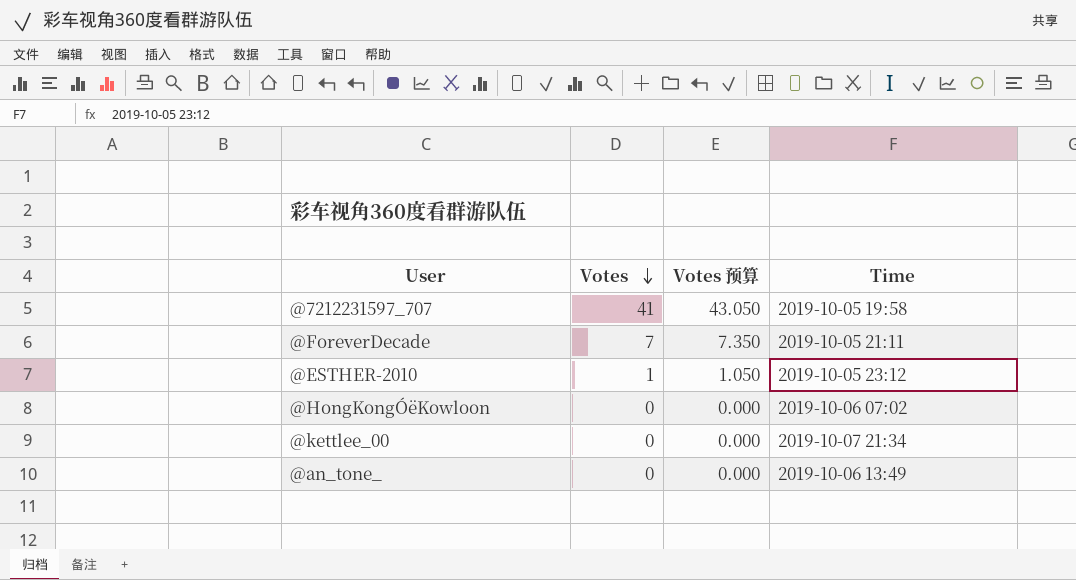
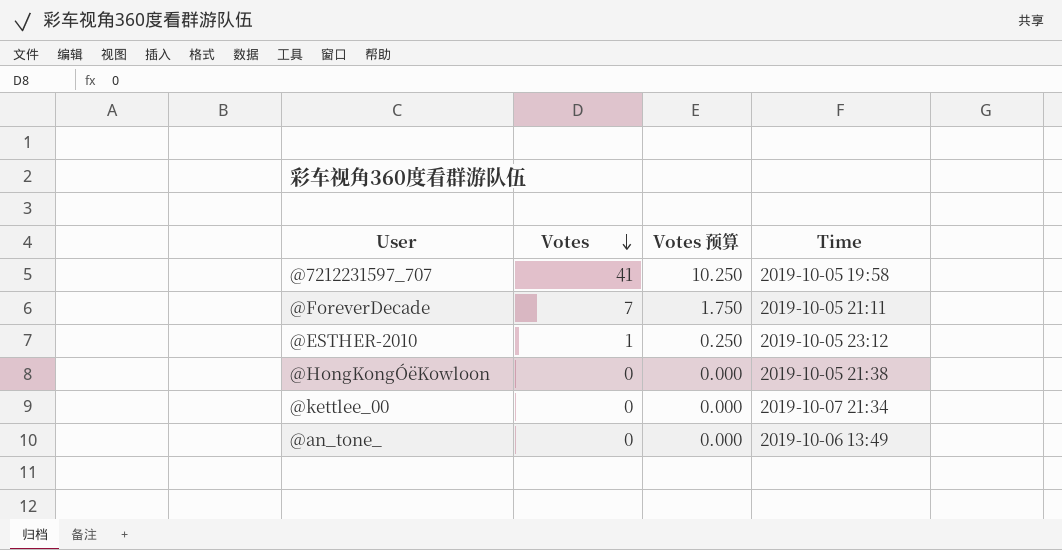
column Votes 预算 | formula: [Votes] * 1.05 -> [Votes] * 0.25
@HongKongÓëKowloon | Time: 2019-10-06 07:02 -> 2019-10-05 21:38

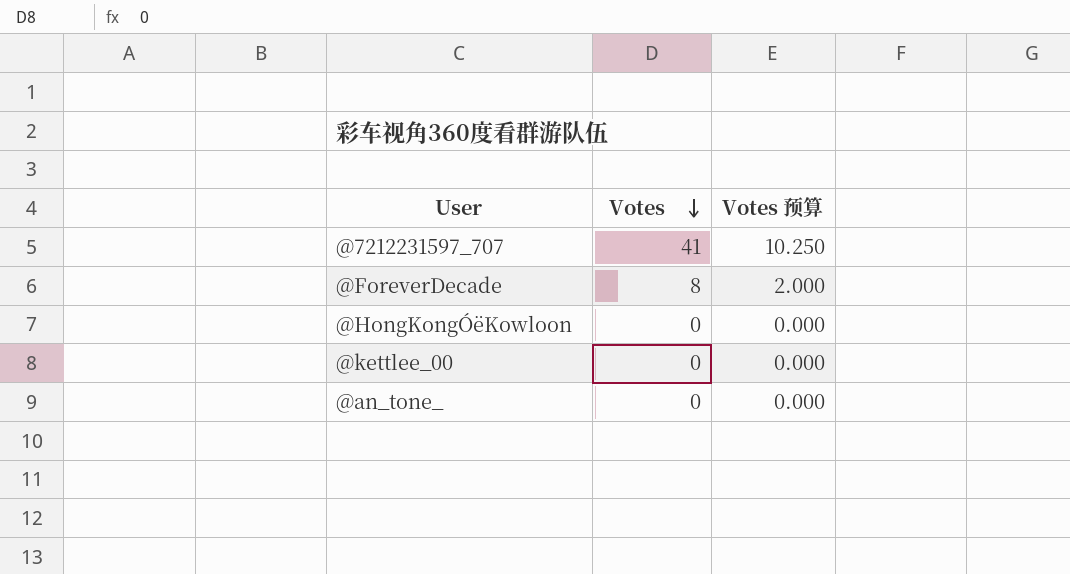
column Time | position: 4 -> none
row @ESTHER-2010: 1 | 0.250 | 2019-10-05 23:12 -> none
@ForeverDecade | Votes: 7 -> 8
@ForeverDecade | Votes 预算: 1.750 -> 2.000

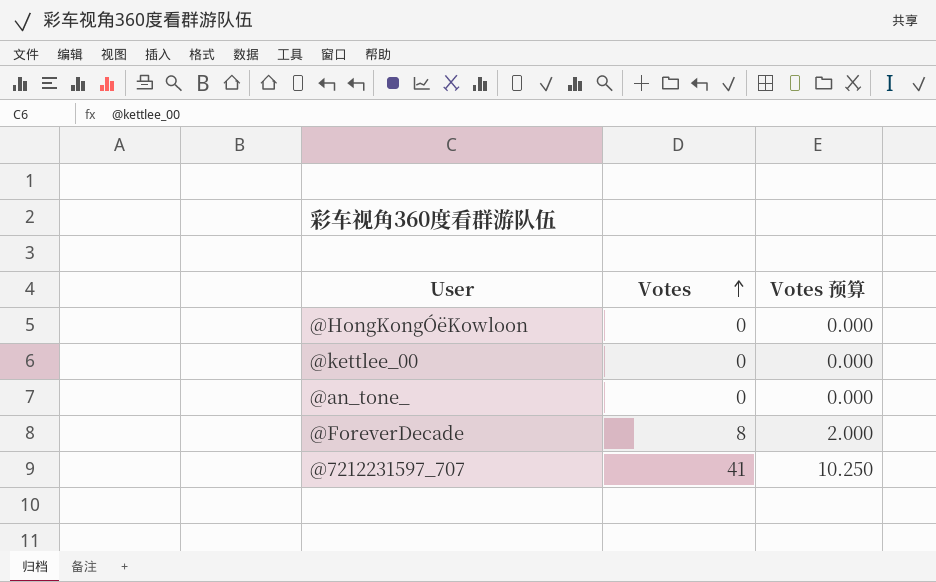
row order: Votes descending -> Votes ascending

